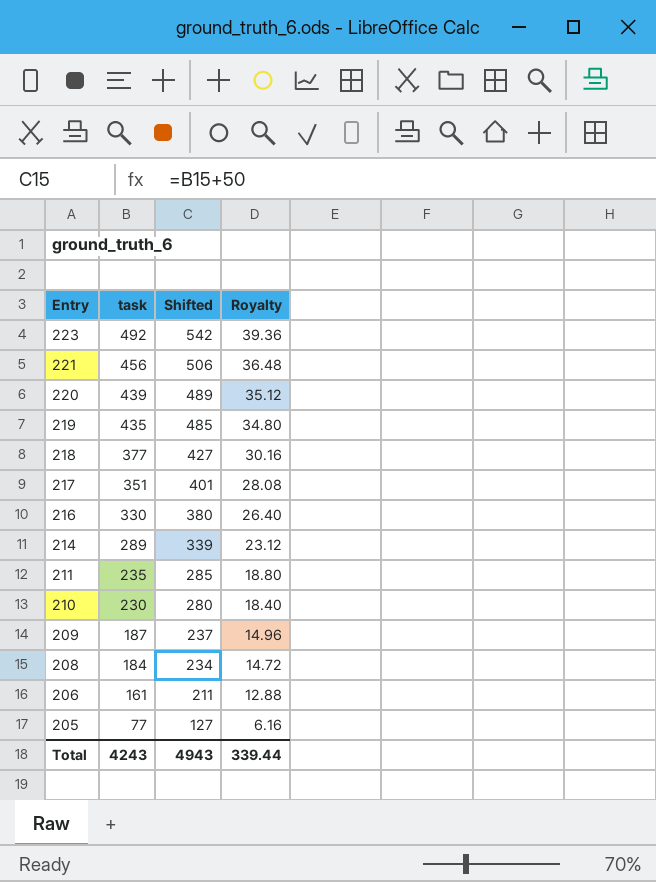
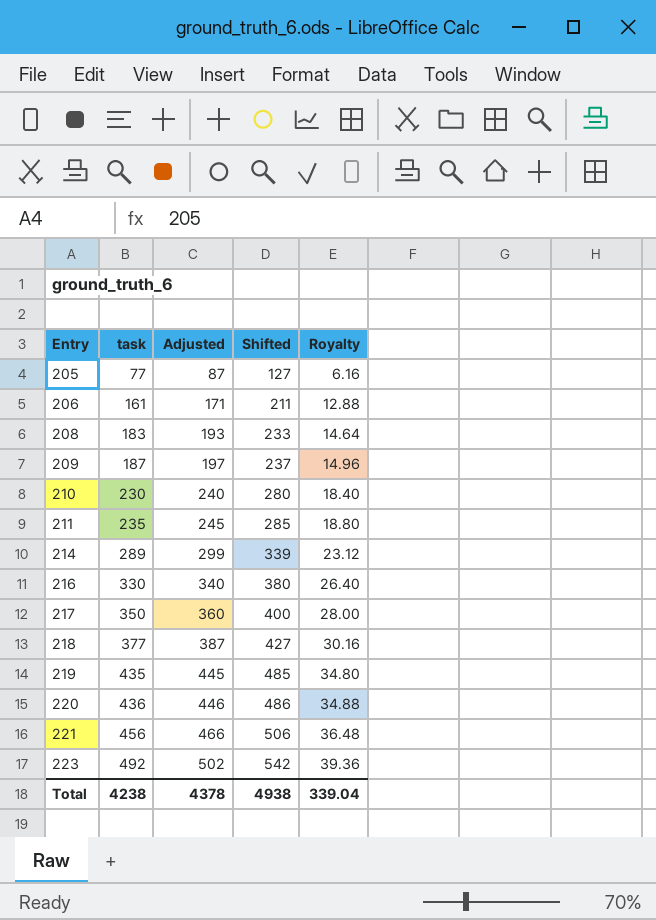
row order: Entry descending -> Entry ascending
column Adjusted | formula: none -> [task] + 10
208 | task: 184 -> 183
208 | Shifted: 234 -> 233
208 | Royalty: 14.72 -> 14.64
217 | task: 351 -> 350
217 | Shifted: 401 -> 400
217 | Royalty: 28.08 -> 28.00
220 | task: 439 -> 436
220 | Shifted: 489 -> 486
220 | Royalty: 35.12 -> 34.88
Total | task: 4243 -> 4238
Total | Shifted: 4943 -> 4938
Total | Royalty: 339.44 -> 339.04

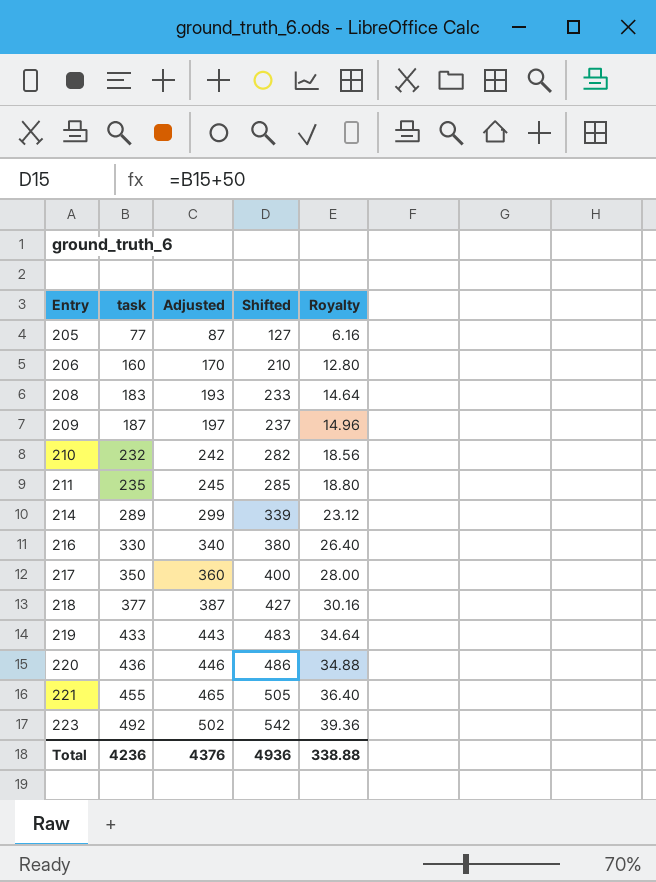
206 | task: 161 -> 160
206 | Adjusted: 171 -> 170
206 | Shifted: 211 -> 210
206 | Royalty: 12.88 -> 12.80
210 | task: 230 -> 232
210 | Adjusted: 240 -> 242
210 | Shifted: 280 -> 282
210 | Royalty: 18.40 -> 18.56
219 | task: 435 -> 433
219 | Adjusted: 445 -> 443
219 | Shifted: 485 -> 483
219 | Royalty: 34.80 -> 34.64
221 | task: 456 -> 455
221 | Adjusted: 466 -> 465
221 | Shifted: 506 -> 505
221 | Royalty: 36.48 -> 36.40
Total | task: 4238 -> 4236
Total | Adjusted: 4378 -> 4376
Total | Shifted: 4938 -> 4936
Total | Royalty: 339.04 -> 338.88

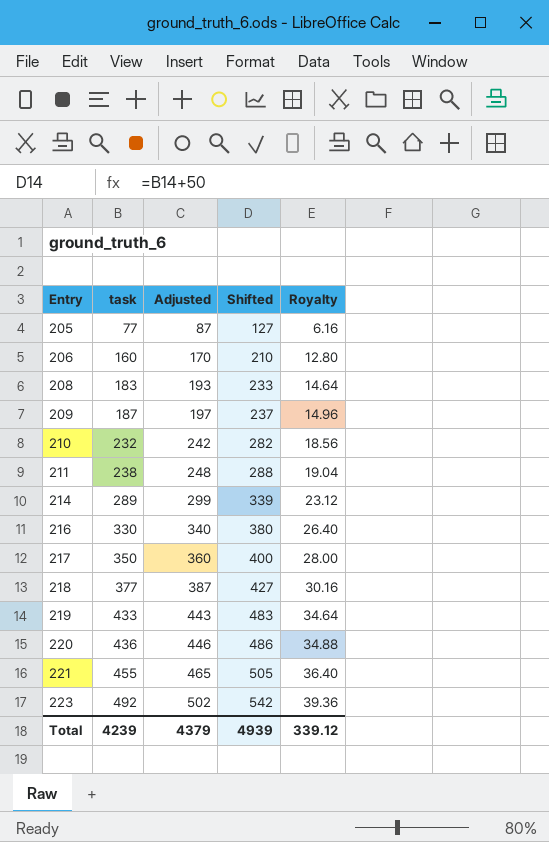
211 | task: 235 -> 238
211 | Adjusted: 245 -> 248
211 | Shifted: 285 -> 288
211 | Royalty: 18.80 -> 19.04
Total | task: 4236 -> 4239
Total | Adjusted: 4376 -> 4379
Total | Shifted: 4936 -> 4939
Total | Royalty: 338.88 -> 339.12

